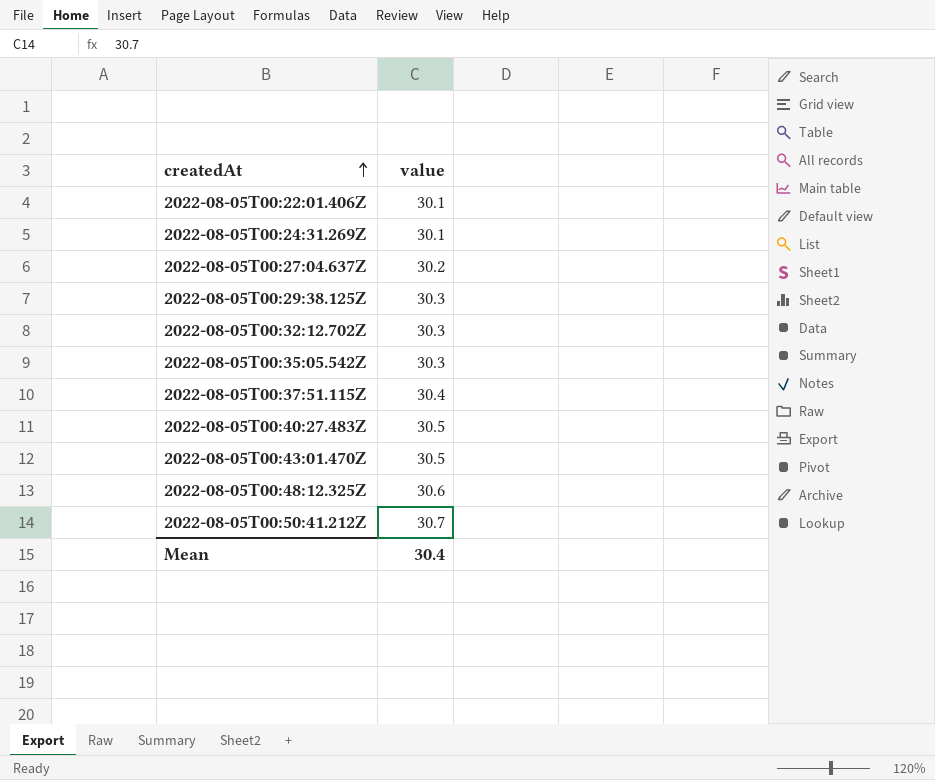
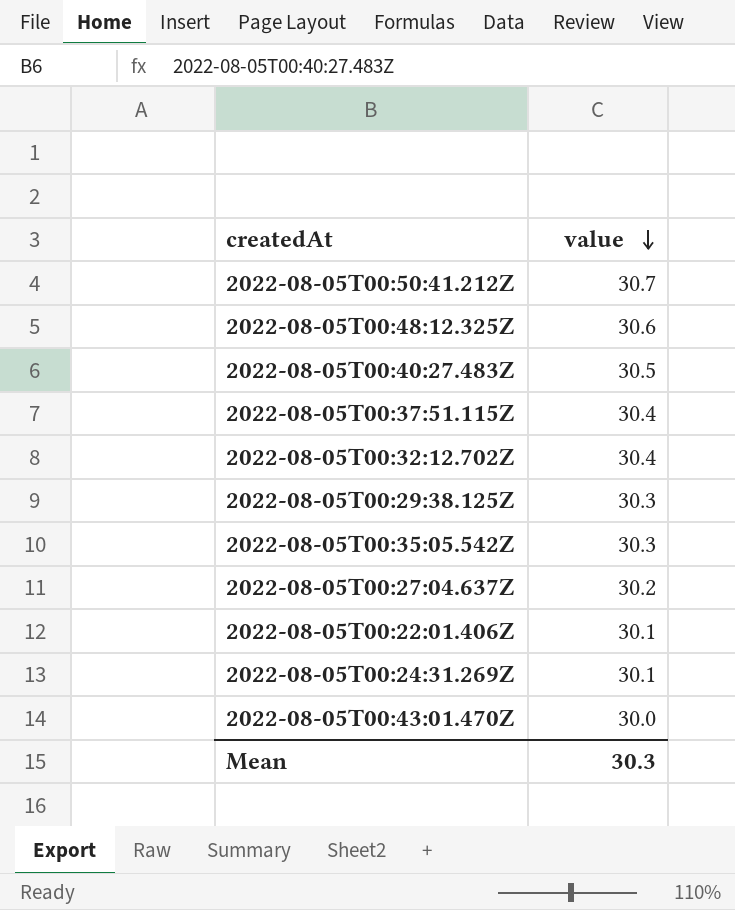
row order: createdAt ascending -> value descending
2022-08-05T00:32:12.702Z | value: 30.3 -> 30.4
2022-08-05T00:43:01.470Z | value: 30.5 -> 30.0
Mean | value: 30.4 -> 30.3

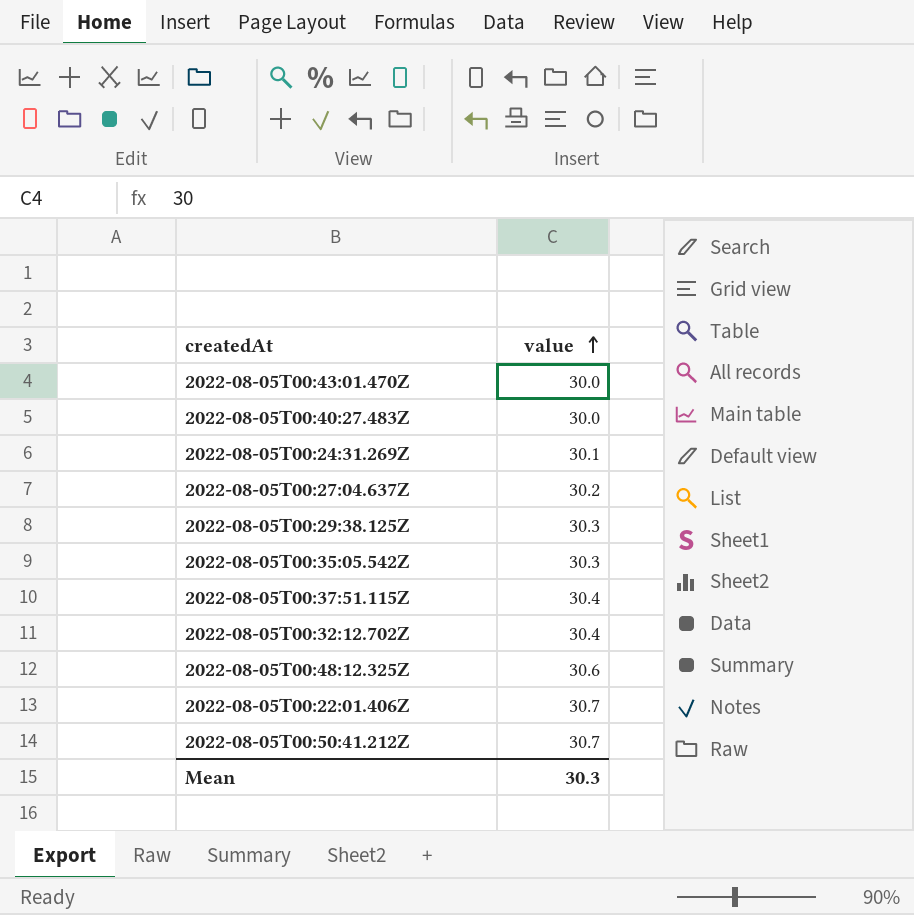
row order: value descending -> value ascending
2022-08-05T00:40:27.483Z | value: 30.5 -> 30.0
2022-08-05T00:22:01.406Z | value: 30.1 -> 30.7

